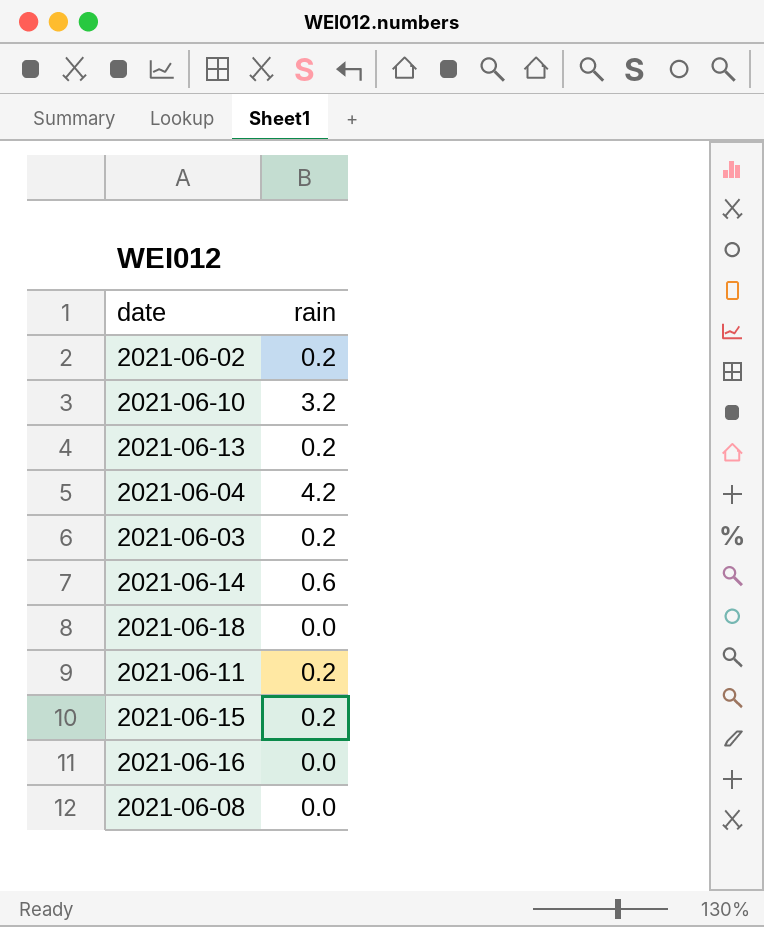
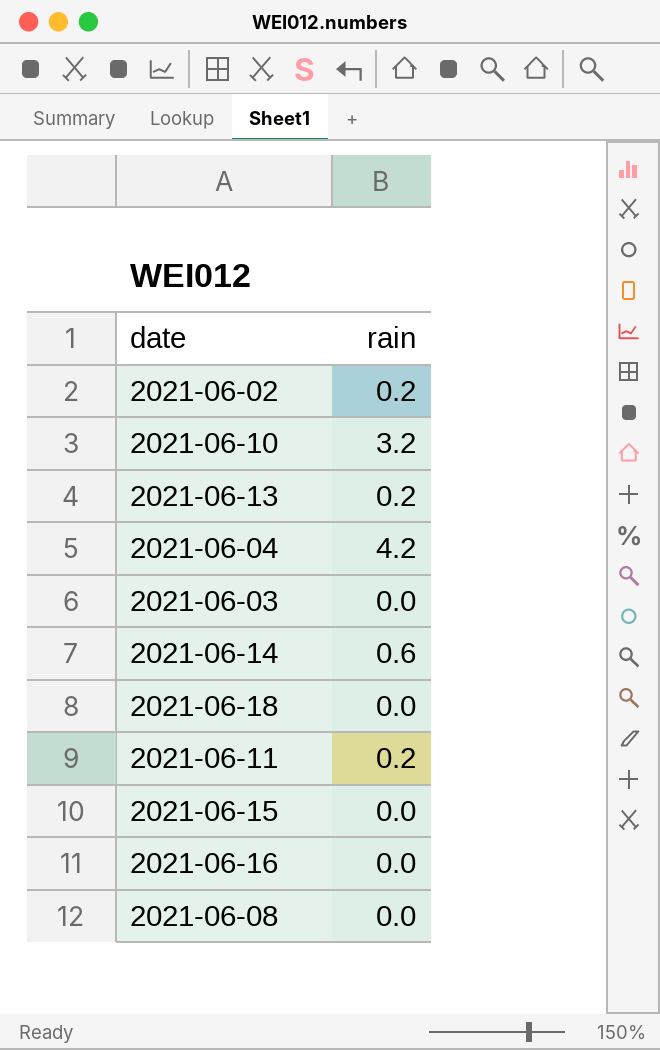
2021-06-03 | rain: 0.2 -> 0.0
2021-06-15 | rain: 0.2 -> 0.0

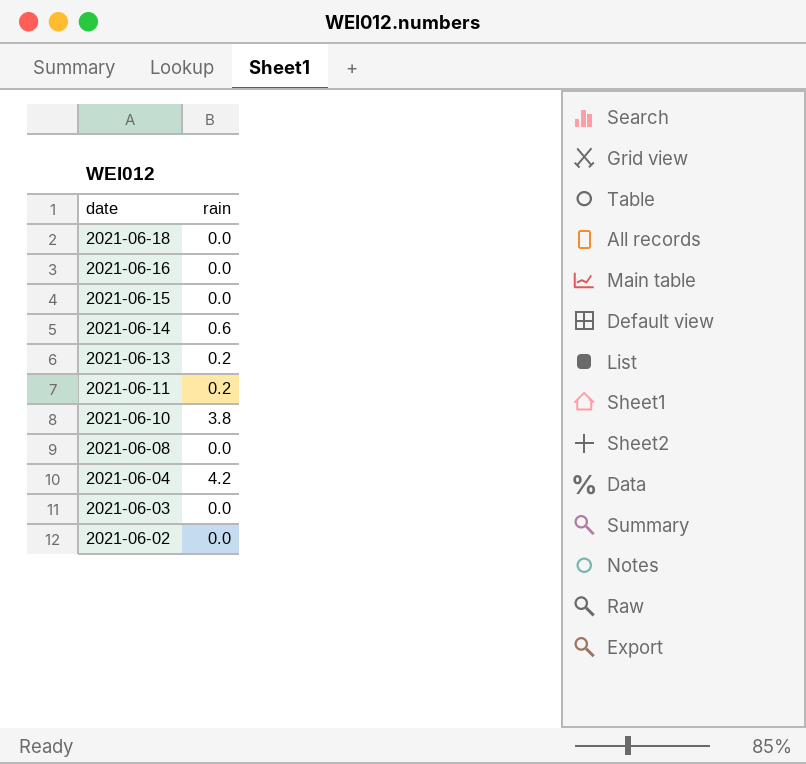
row order: none -> date descending
2021-06-10 | rain: 3.2 -> 3.8
2021-06-02 | rain: 0.2 -> 0.0

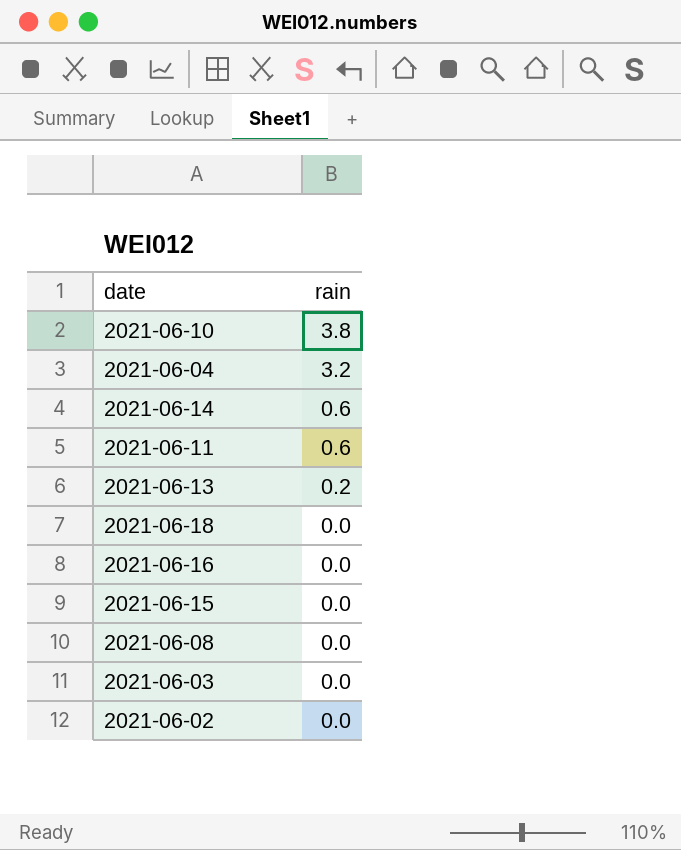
row order: date descending -> rain descending
2021-06-04 | rain: 4.2 -> 3.2
2021-06-11 | rain: 0.2 -> 0.6

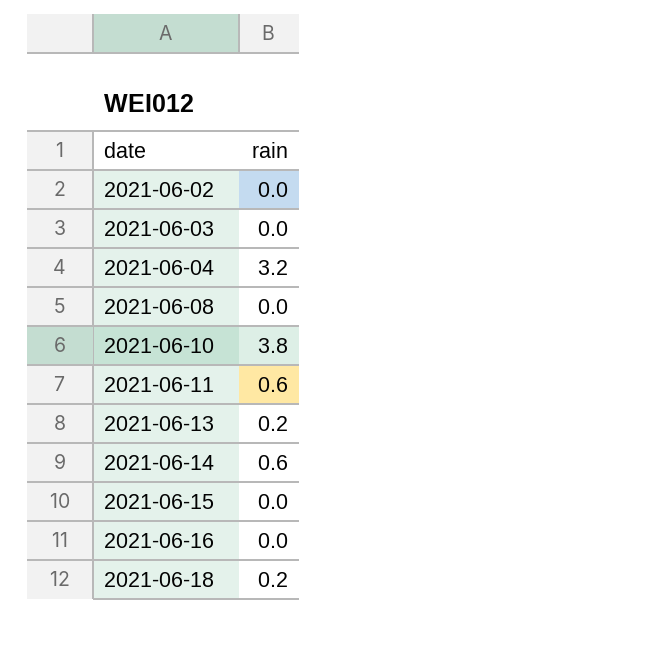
row order: rain descending -> date ascending
2021-06-18 | rain: 0.0 -> 0.2

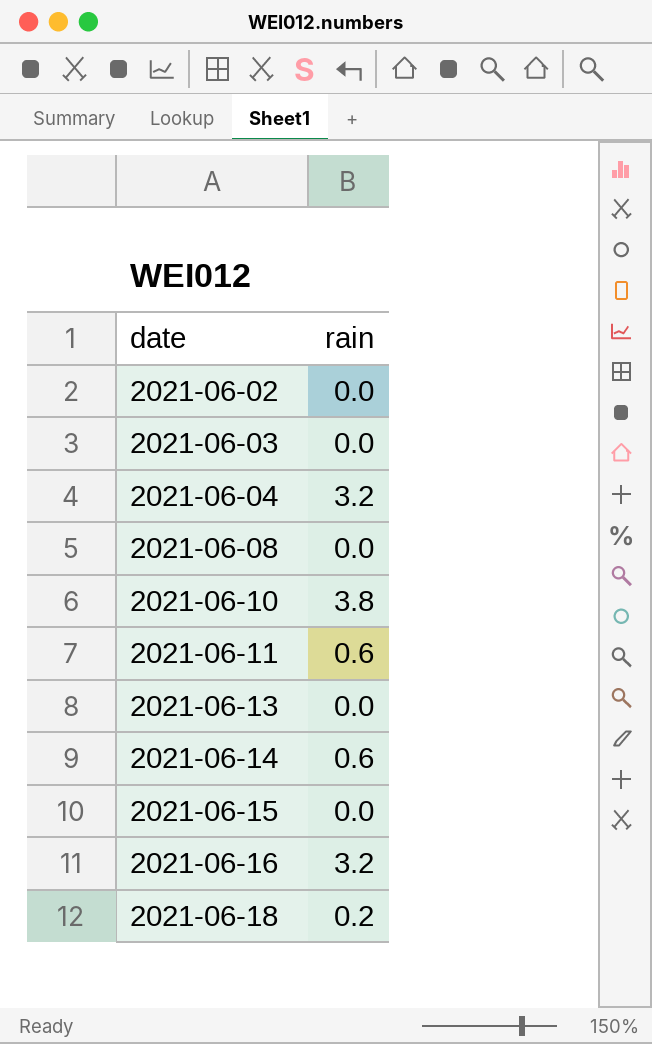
2021-06-13 | rain: 0.2 -> 0.0
2021-06-16 | rain: 0.0 -> 3.2

